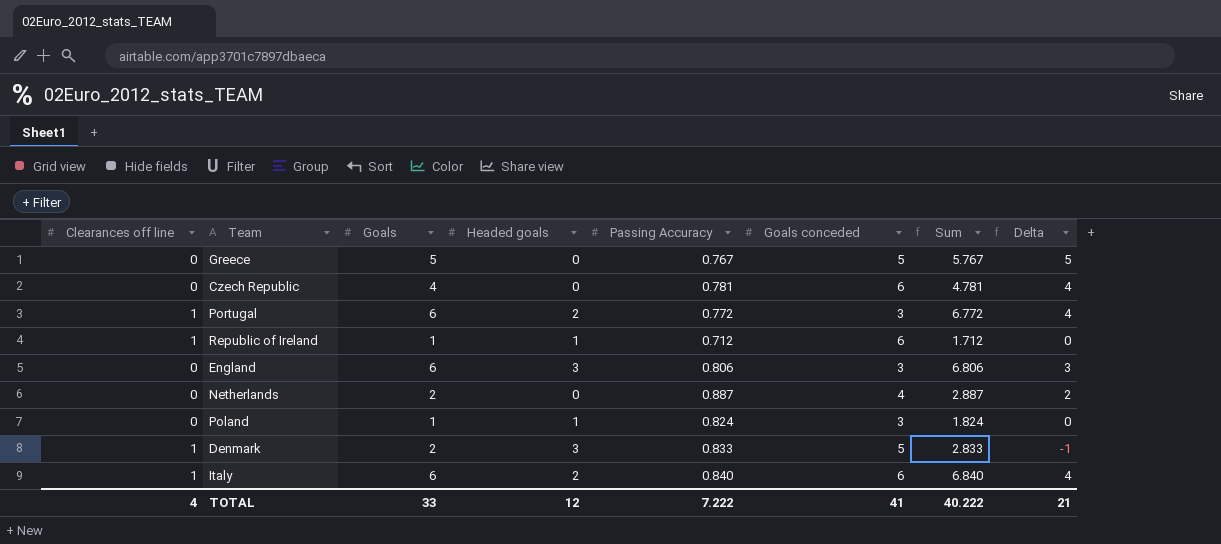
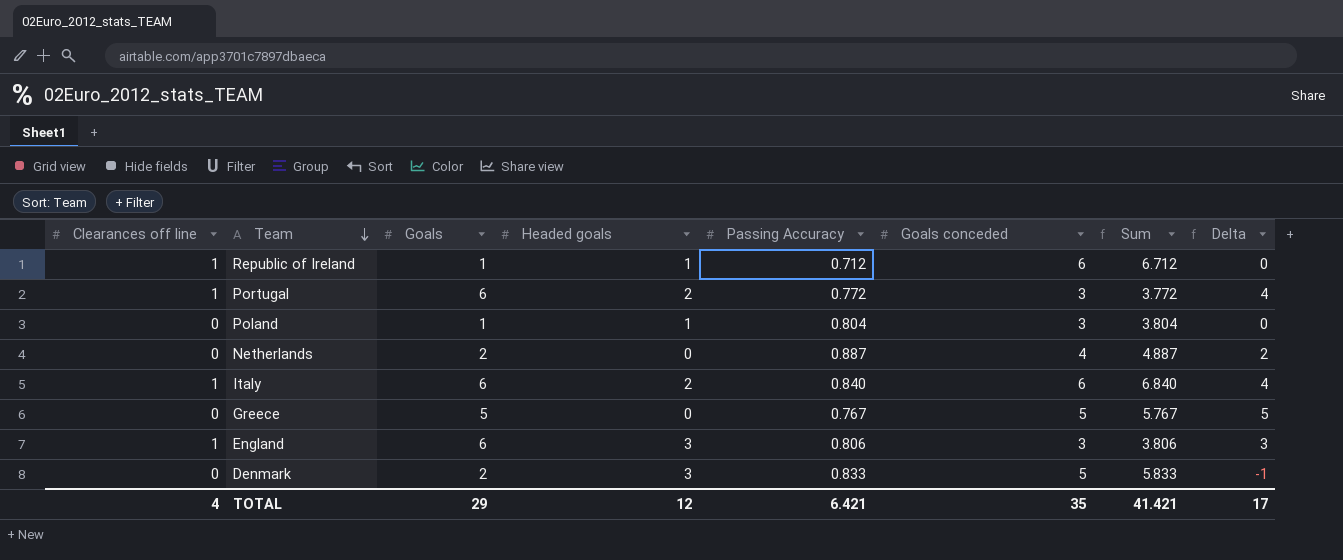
row order: none -> Team descending
column Sum | formula: [Goals] + [Passing Accuracy] -> [Passing Accuracy] + [Goals conceded]
row Czech Republic: 0 | 4 | 0 | 0.781 | 6 | 4.781 | 4 -> none
Poland | Passing Accuracy: 0.824 -> 0.804
England | Clearances off line: 0 -> 1
Denmark | Clearances off line: 1 -> 0
TOTAL | Goals: 33 -> 29
TOTAL | Passing Accuracy: 7.222 -> 6.421
TOTAL | Goals conceded: 41 -> 35
TOTAL | Sum: 40.222 -> 41.421
TOTAL | Delta: 21 -> 17

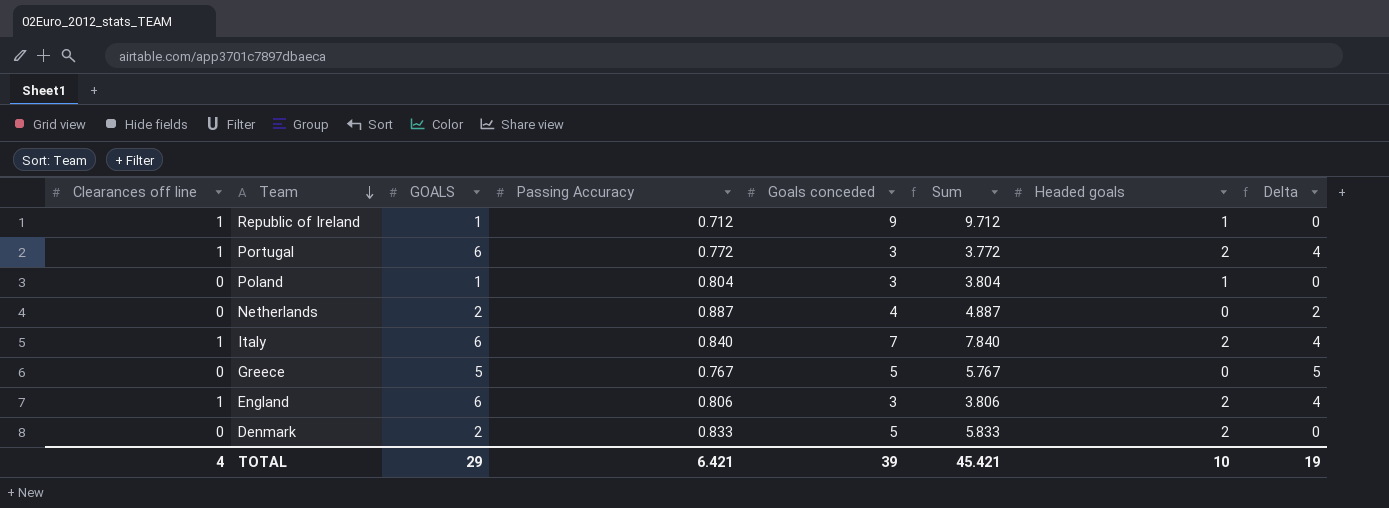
column name: Goals -> GOALS
column Headed goals | position: 4 -> 7
Republic of Ireland | Goals conceded: 6 -> 9
Republic of Ireland | Sum: 6.712 -> 9.712
Italy | Goals conceded: 6 -> 7
Italy | Sum: 6.840 -> 7.840
England | Headed goals: 3 -> 2
England | Delta: 3 -> 4
Denmark | Headed goals: 3 -> 2
Denmark | Delta: -1 -> 0
TOTAL | Goals conceded: 35 -> 39
TOTAL | Sum: 41.421 -> 45.421
TOTAL | Headed goals: 12 -> 10
TOTAL | Delta: 17 -> 19

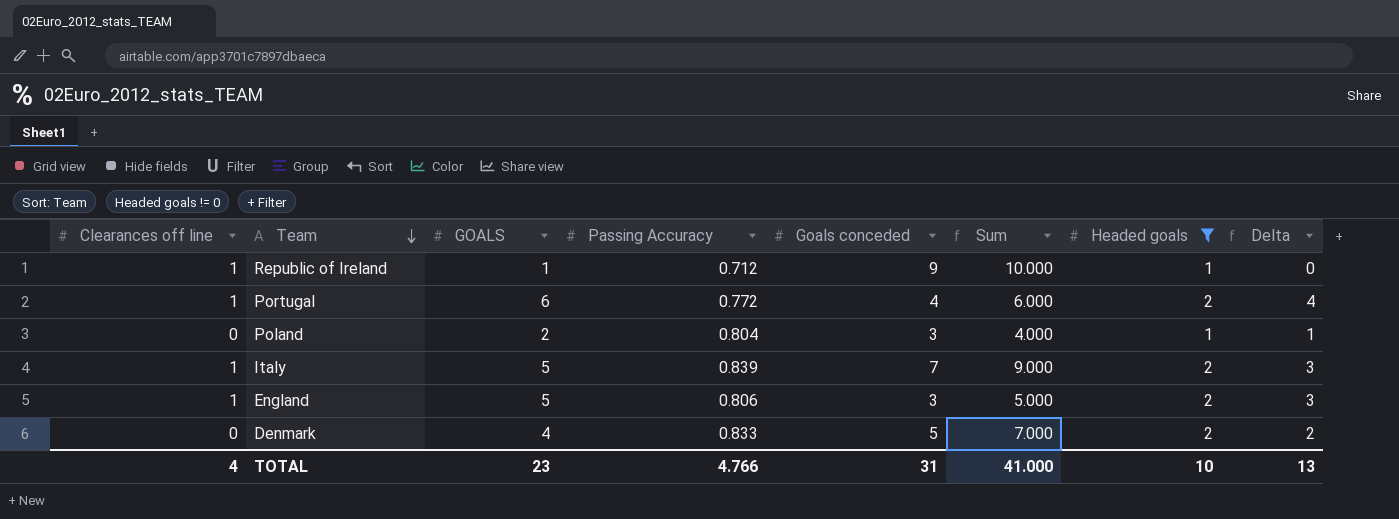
filter: none -> Headed goals != 0
column Sum | formula: [Passing Accuracy] + [Goals conceded] -> [Goals conceded] + [Headed goals]
Portugal | Goals conceded: 3 -> 4
Poland | GOALS: 1 -> 2
Poland | Delta: 0 -> 1
Italy | GOALS: 6 -> 5
Italy | Passing Accuracy: 0.840 -> 0.839
Italy | Delta: 4 -> 3
England | GOALS: 6 -> 5
England | Delta: 4 -> 3
Denmark | GOALS: 2 -> 4
Denmark | Delta: 0 -> 2
TOTAL | GOALS: 29 -> 23
TOTAL | Passing Accuracy: 6.421 -> 4.766
TOTAL | Goals conceded: 39 -> 31
TOTAL | Sum: 45.421 -> 41.000
TOTAL | Delta: 19 -> 13

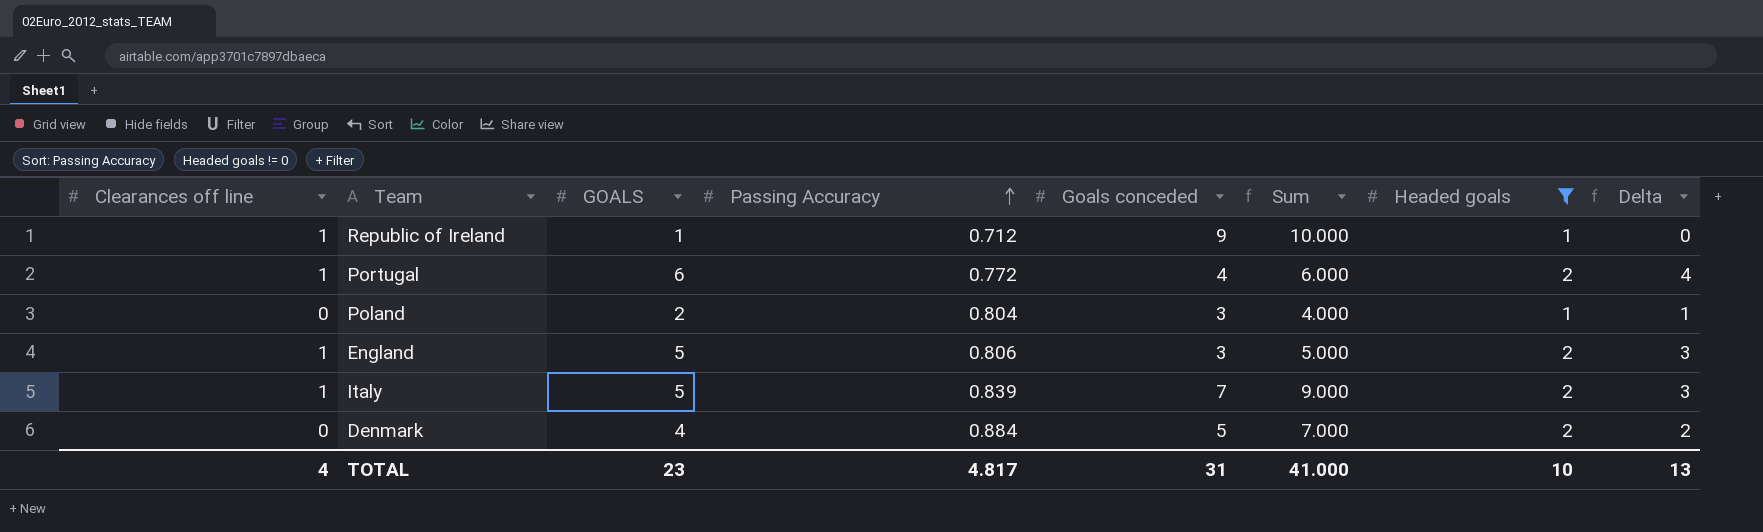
row order: Team descending -> Passing Accuracy ascending
Denmark | Passing Accuracy: 0.833 -> 0.884
TOTAL | Passing Accuracy: 4.766 -> 4.817

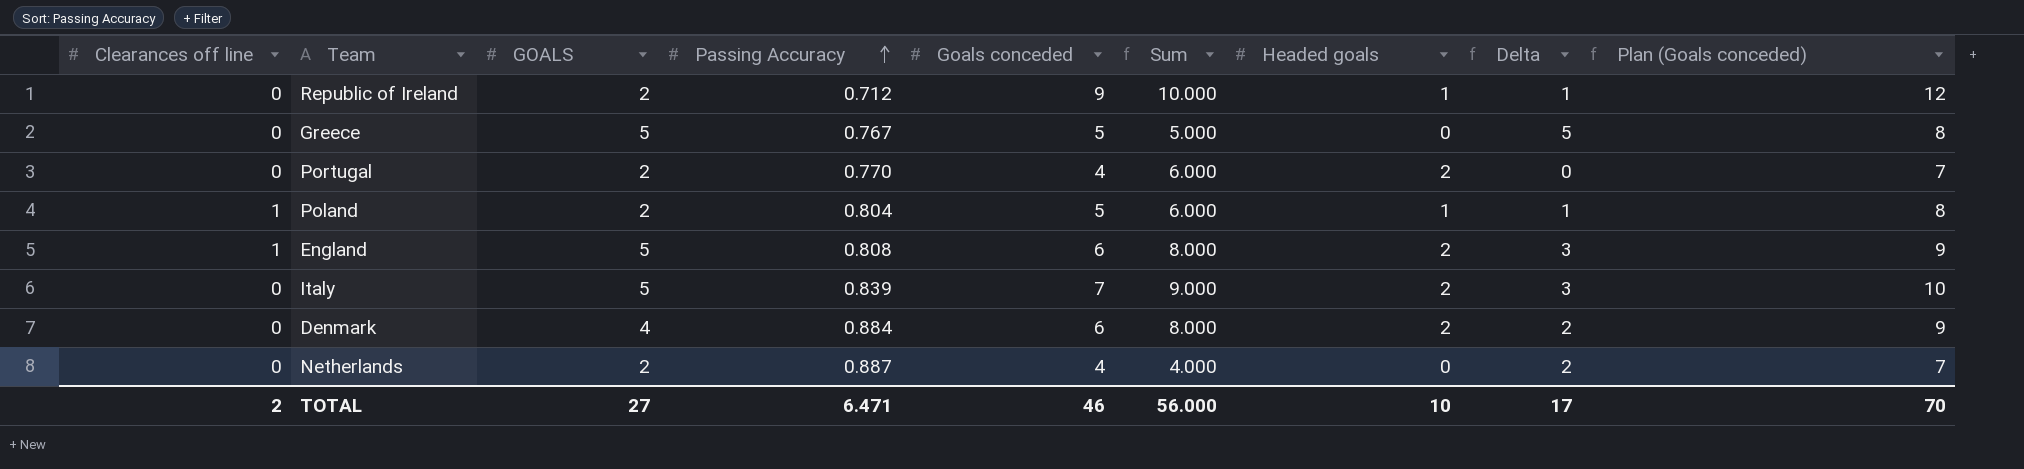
filter: Headed goals != 0 -> none
column Plan (Goals conceded) | formula: none -> [Goals conceded] + 3
Republic of Ireland | Clearances off line: 1 -> 0
Republic of Ireland | GOALS: 1 -> 2
Republic of Ireland | Delta: 0 -> 1
Portugal | Clearances off line: 1 -> 0
Portugal | GOALS: 6 -> 2
Portugal | Passing Accuracy: 0.772 -> 0.770
Portugal | Delta: 4 -> 0
Poland | Clearances off line: 0 -> 1
Poland | Goals conceded: 3 -> 5
Poland | Sum: 4.000 -> 6.000
England | Passing Accuracy: 0.806 -> 0.808
England | Goals conceded: 3 -> 6
England | Sum: 5.000 -> 8.000
Italy | Clearances off line: 1 -> 0
Denmark | Goals conceded: 5 -> 6
Denmark | Sum: 7.000 -> 8.000
TOTAL | Clearances off line: 4 -> 2
TOTAL | GOALS: 23 -> 27
TOTAL | Passing Accuracy: 4.817 -> 6.471
TOTAL | Goals conceded: 31 -> 46
TOTAL | Sum: 41.000 -> 56.000
TOTAL | Delta: 13 -> 17

